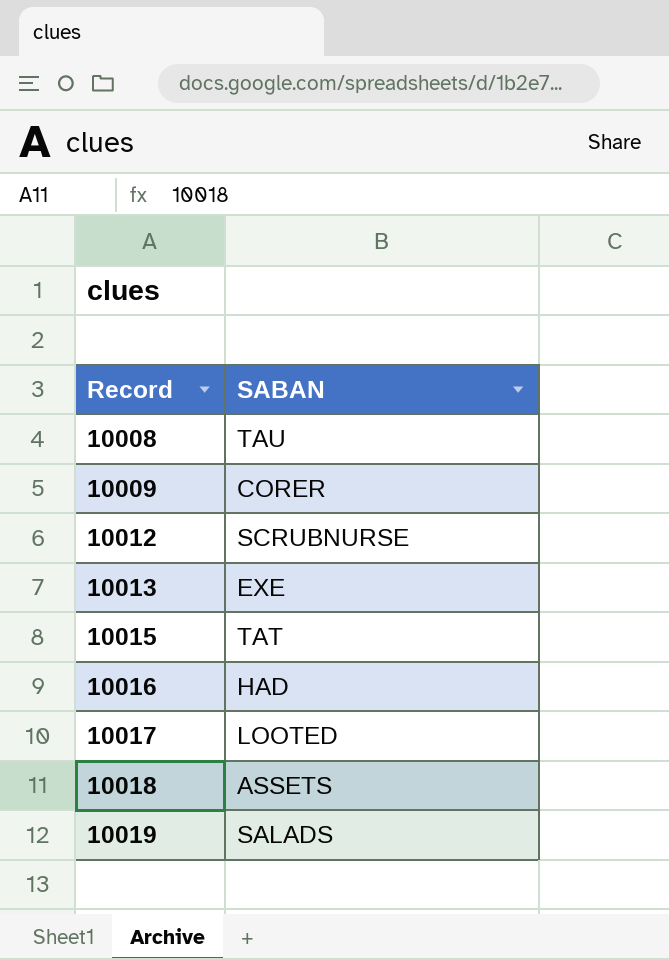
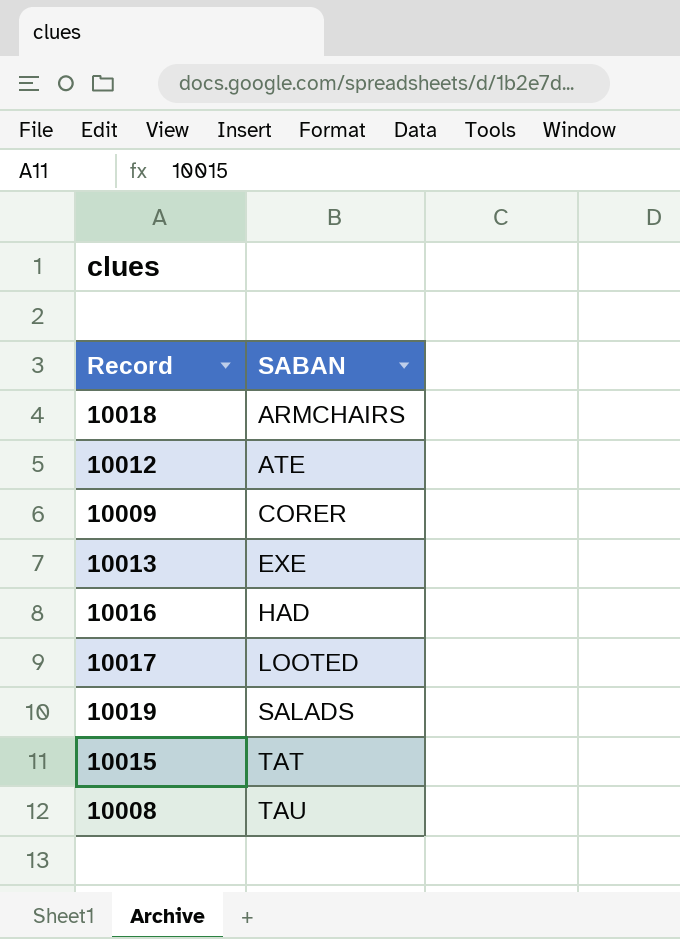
row order: Record ascending -> SABAN ascending
10018 | SABAN: ASSETS -> ARMCHAIRS
10012 | SABAN: SCRUBNURSE -> ATE

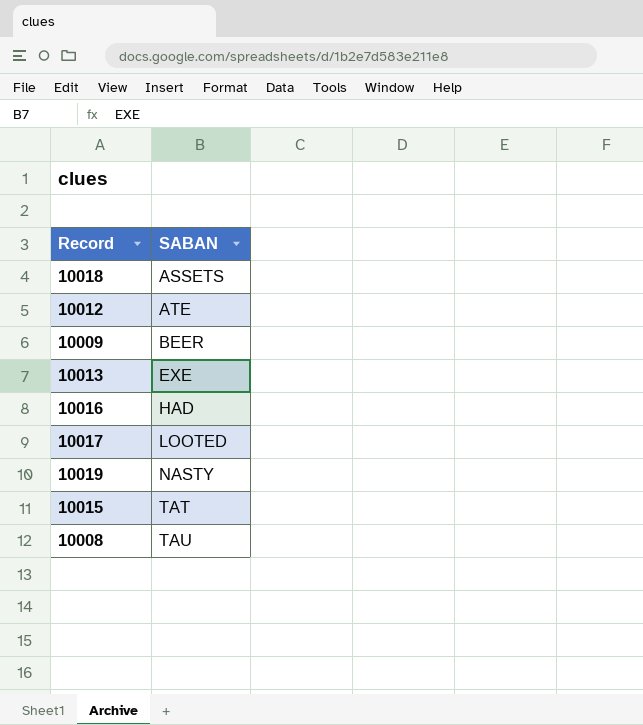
10018 | SABAN: ARMCHAIRS -> ASSETS
10009 | SABAN: CORER -> BEER
10019 | SABAN: SALADS -> NASTY

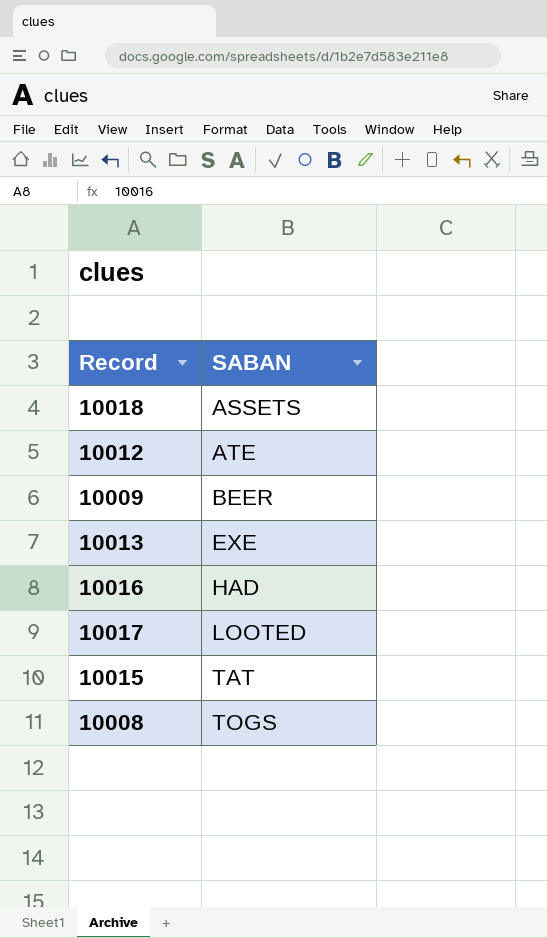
row 10019: NASTY -> none
10008 | SABAN: TAU -> TOGS

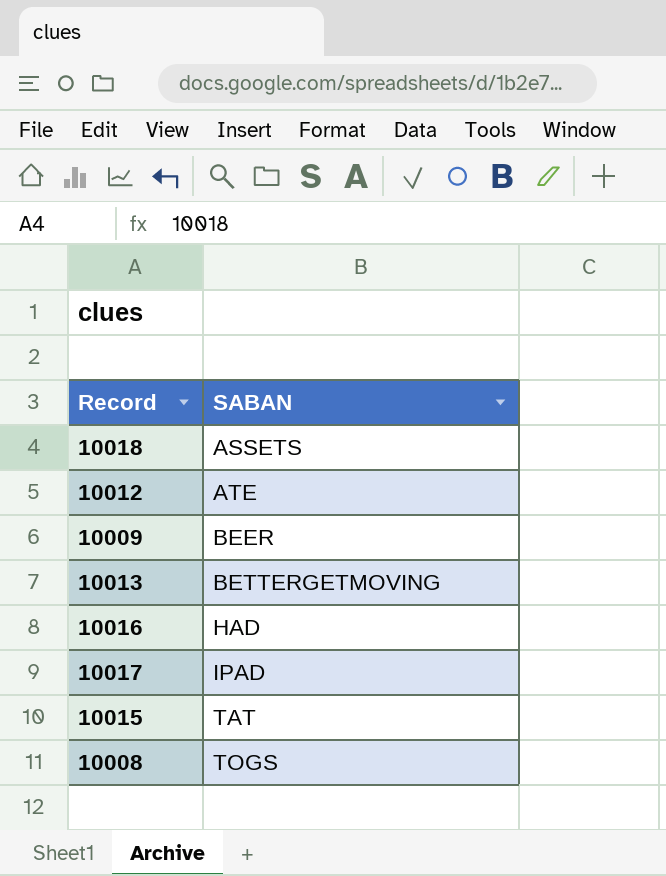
10013 | SABAN: EXE -> BETTERGETMOVING
10017 | SABAN: LOOTED -> IPAD

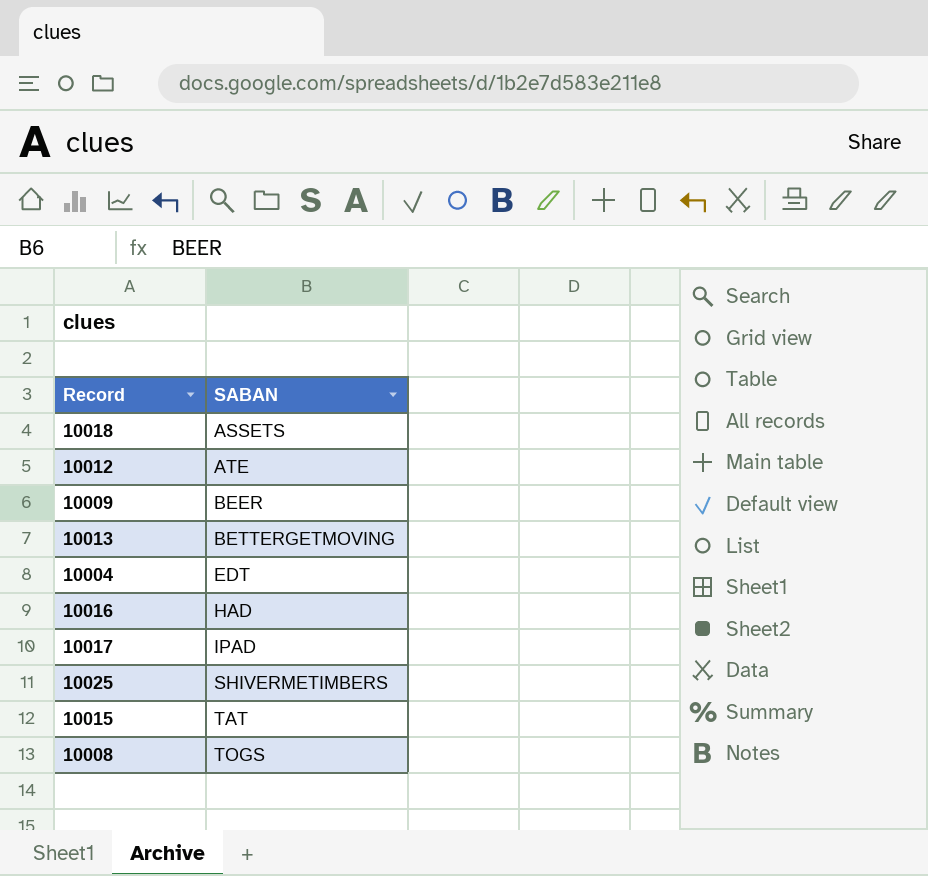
row 10004: none -> EDT
row 10025: none -> SHIVERMETIMBERS

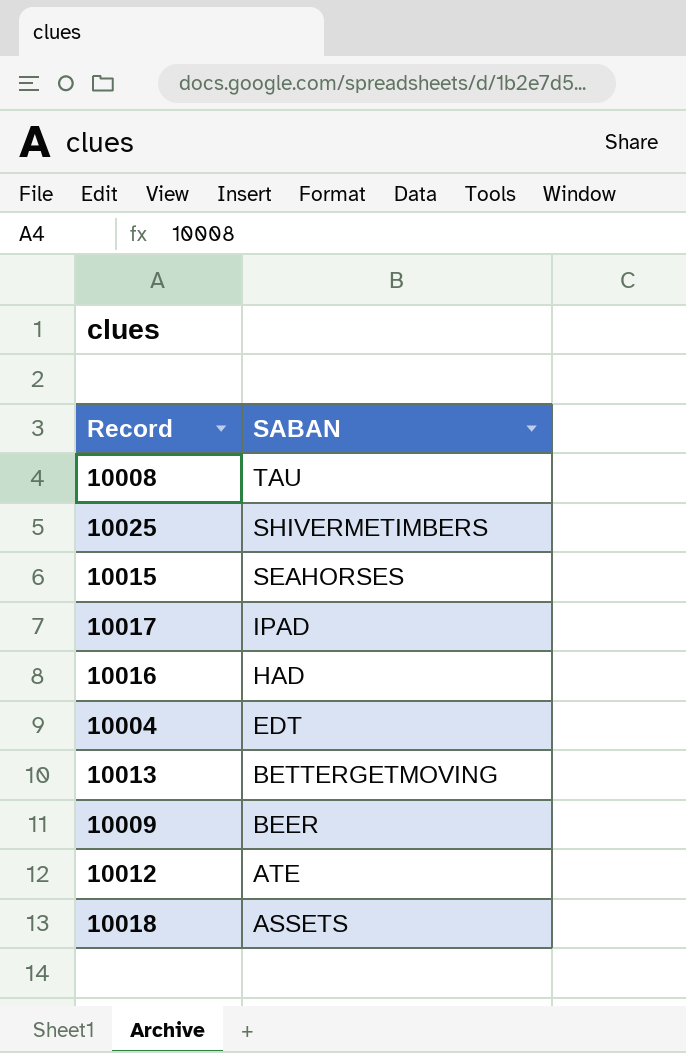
row order: SABAN ascending -> SABAN descending
10008 | SABAN: TOGS -> TAU
10015 | SABAN: TAT -> SEAHORSES

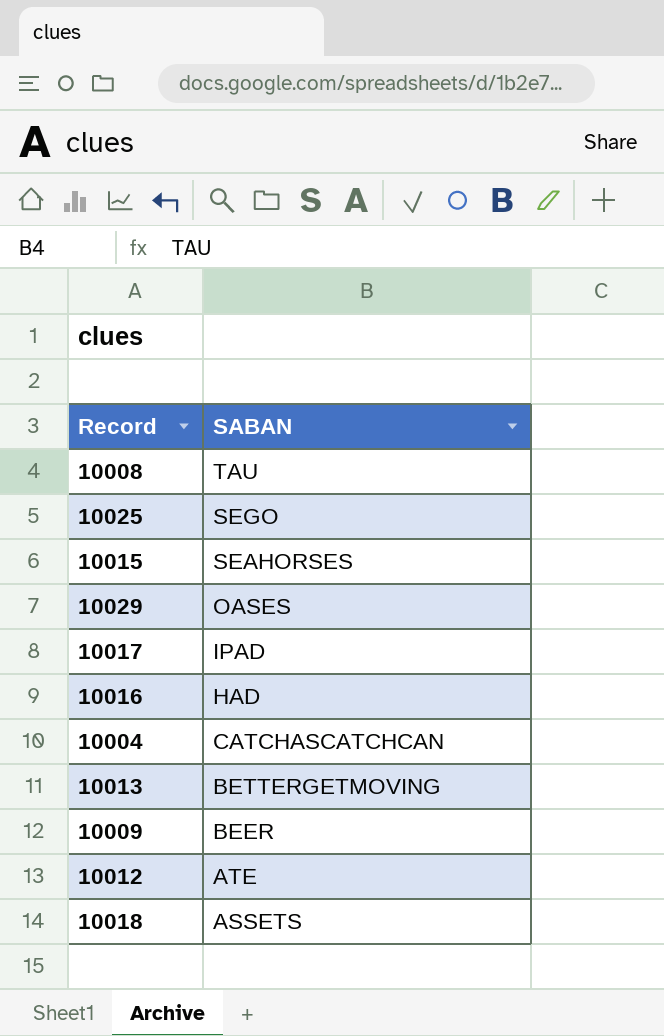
10025 | SABAN: SHIVERMETIMBERS -> SEGO
row 10029: none -> OASES
10004 | SABAN: EDT -> CATCHASCATCHCAN

